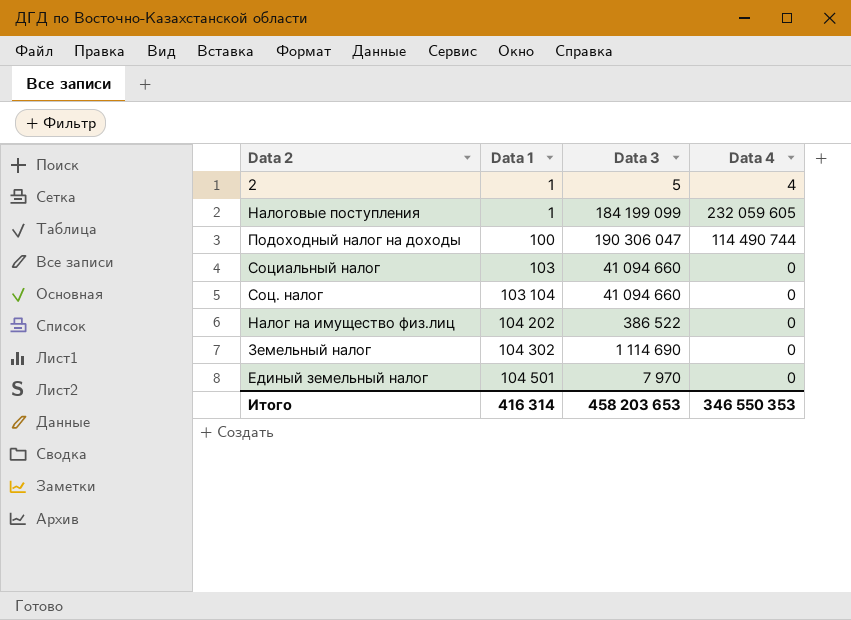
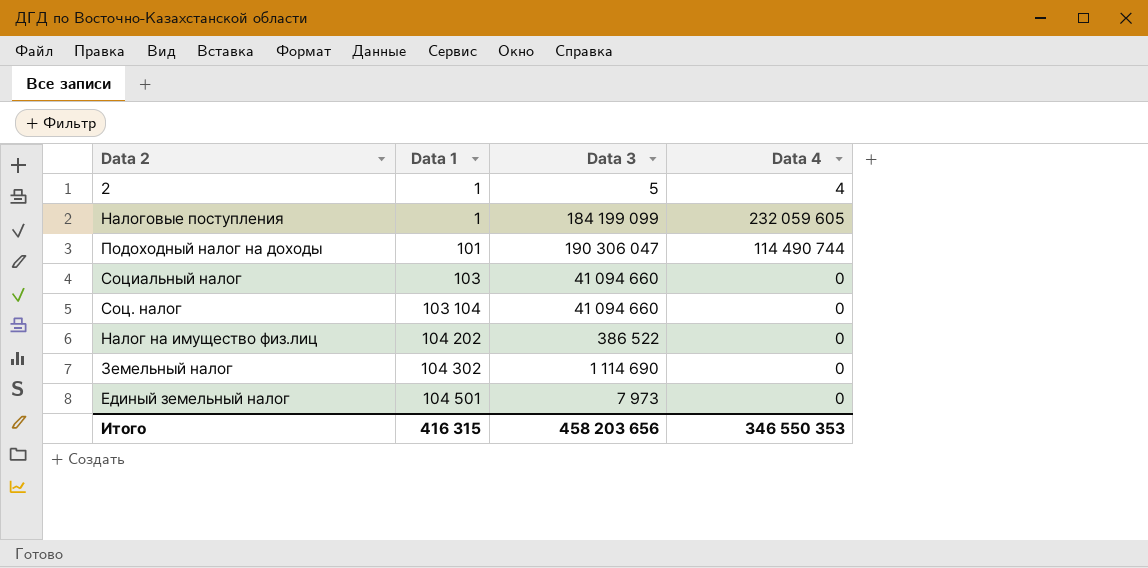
Подоходный налог на доходы | Data 1: 100 -> 101
Единый земельный налог | Data 3: 7 970 -> 7 973
Итого | Data 1: 416 314 -> 416 315
Итого | Data 3: 458 203 653 -> 458 203 656

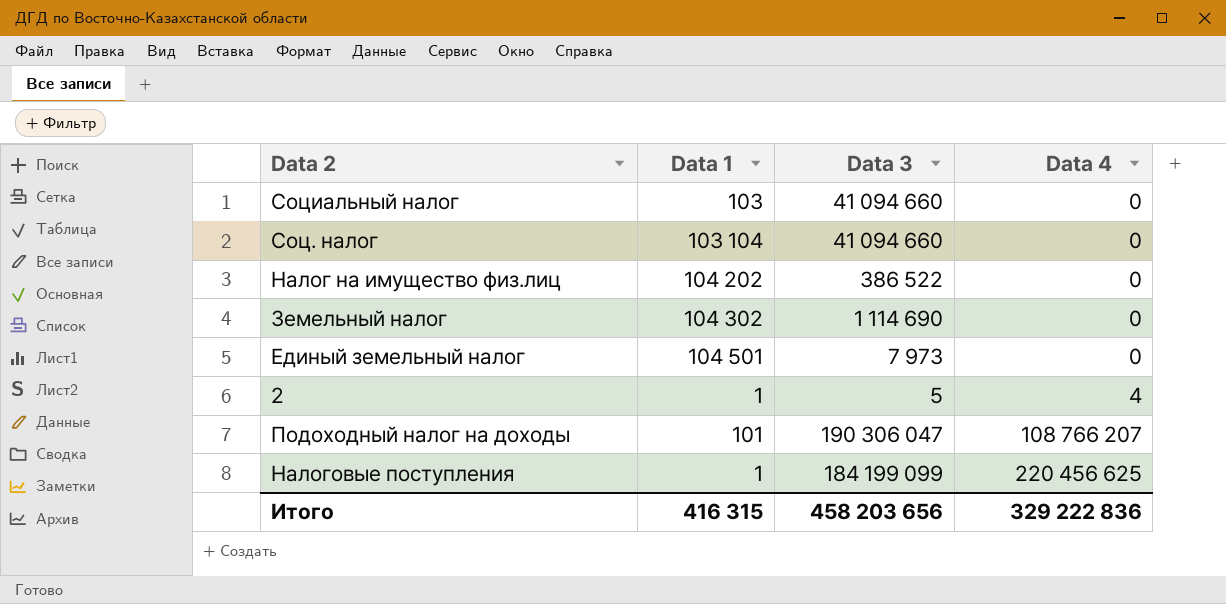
row order: Data 1 ascending -> Data 4 ascending
Подоходный налог на доходы | Data 4: 114 490 744 -> 108 766 207
Hалоговые поступления | Data 4: 232 059 605 -> 220 456 625
Итого | Data 4: 346 550 353 -> 329 222 836

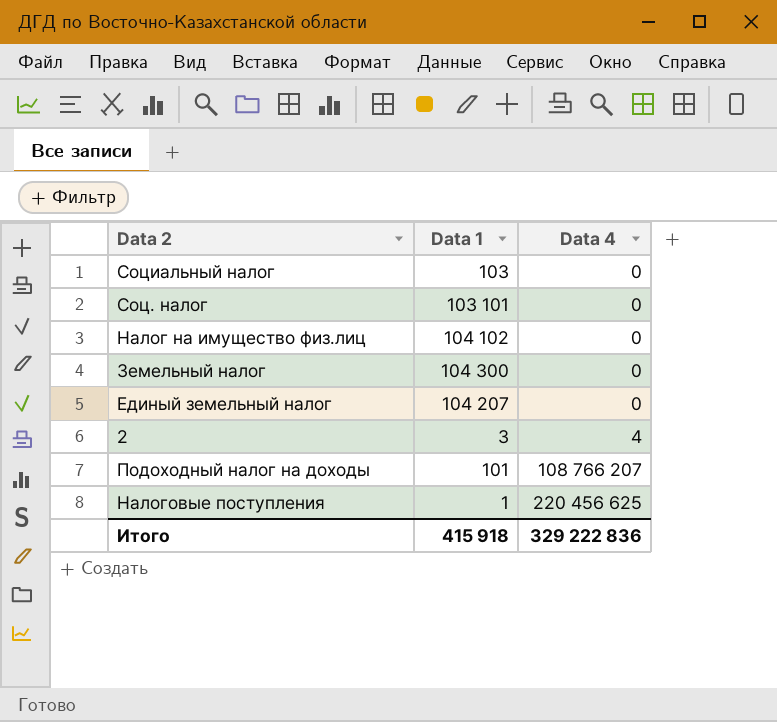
column Data 3 | position: 3 -> none
Соц. налог | Data 1: 103 104 -> 103 101
Hалог на имущество физ.лиц | Data 1: 104 202 -> 104 102
Земельный налог | Data 1: 104 302 -> 104 300
Единый земельный налог | Data 1: 104 501 -> 104 207
2 | Data 1: 1 -> 3
Итого | Data 1: 416 315 -> 415 918

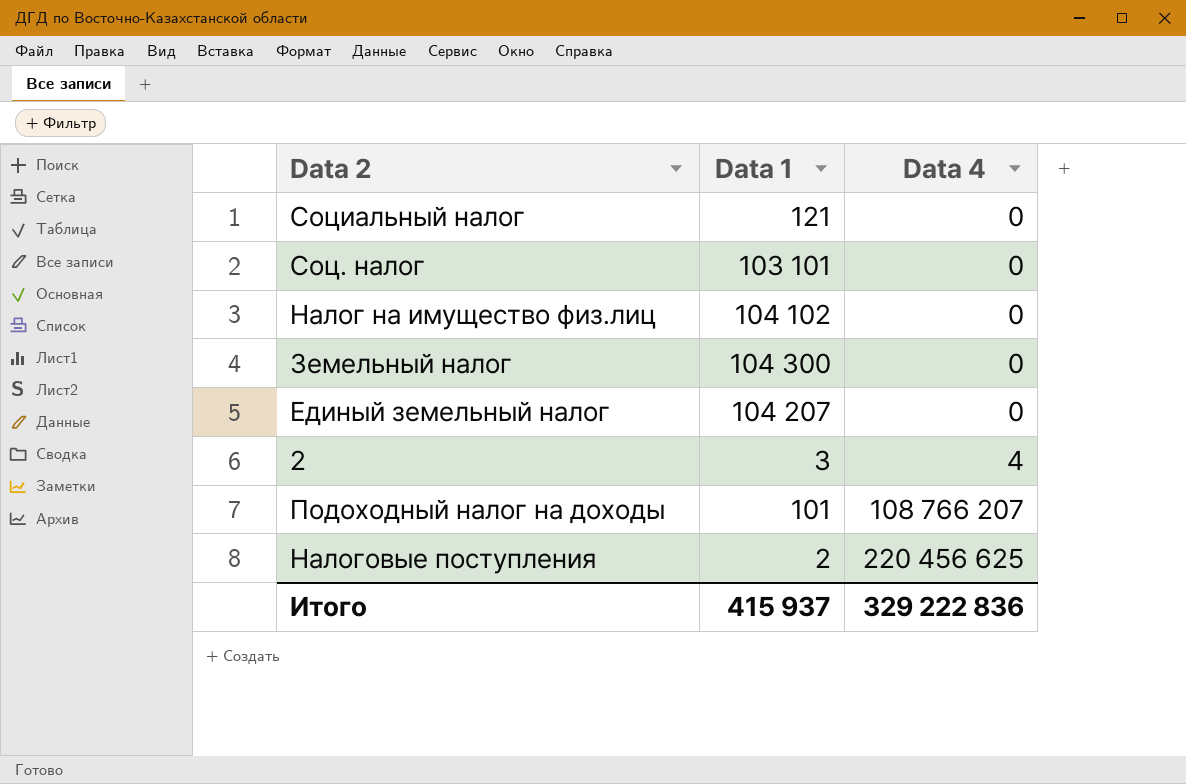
Социальный налог | Data 1: 103 -> 121
Hалоговые поступления | Data 1: 1 -> 2
Итого | Data 1: 415 918 -> 415 937

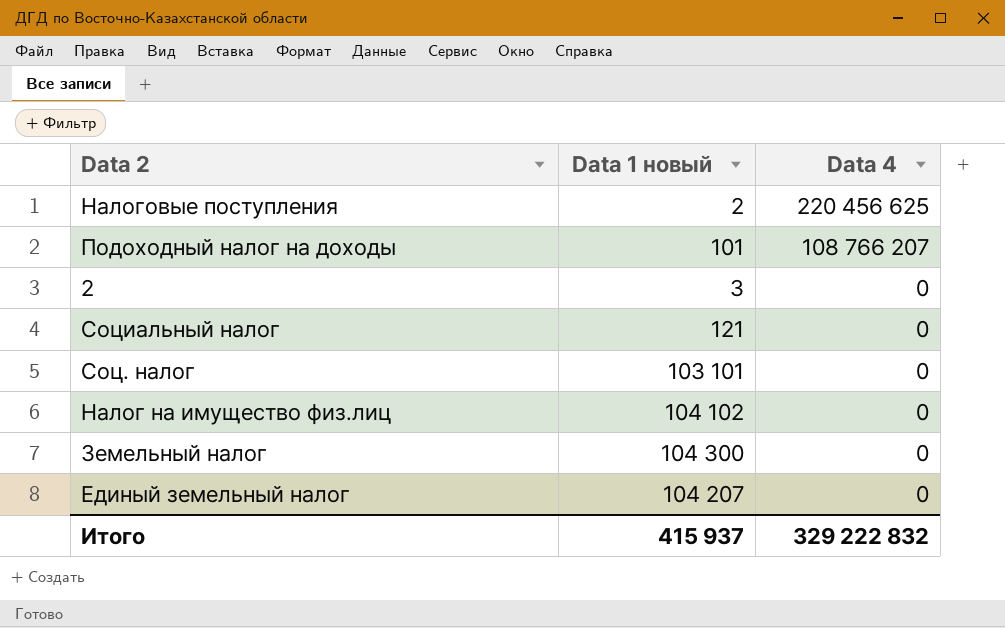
row order: Data 4 ascending -> Data 4 descending
column name: Data 1 -> Data 1 новый
2 | Data 4: 4 -> 0
Итого | Data 4: 329 222 836 -> 329 222 832

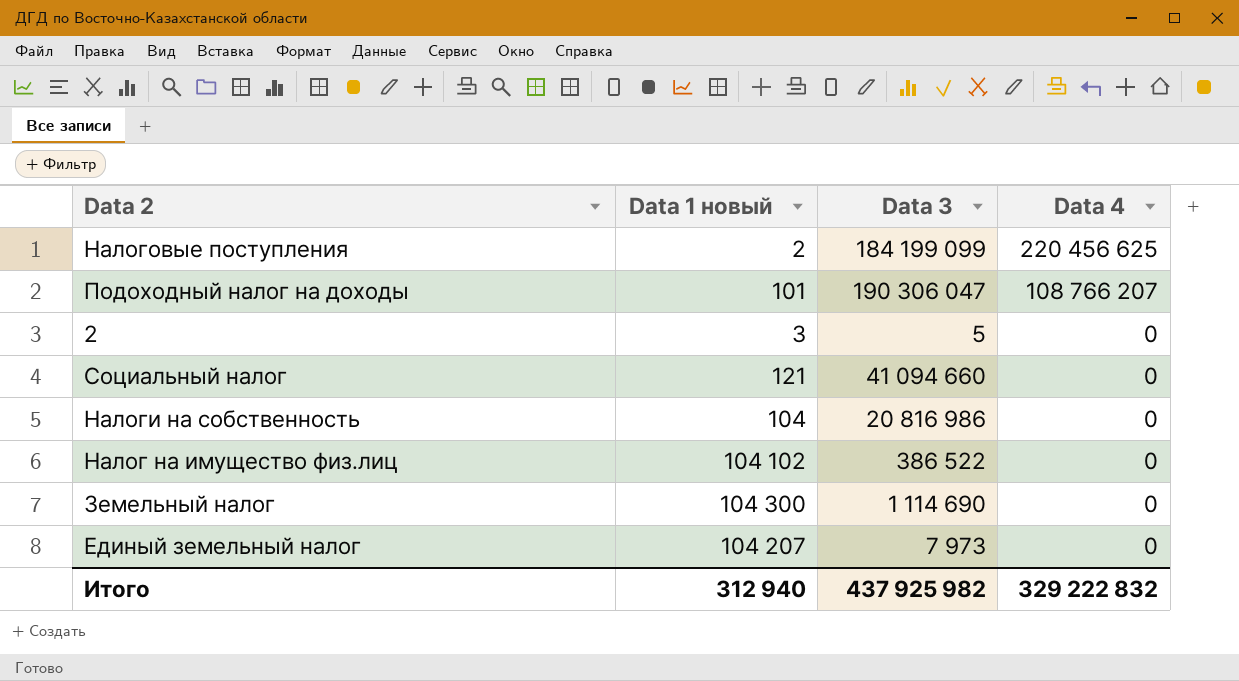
column Data 3 | position: none -> 3
row Соц. налог: 103 101 | 0 -> none
row Налоги на собственность: none -> 104 | 20 816 986 | 0
Итого | Data 1 новый: 415 937 -> 312 940

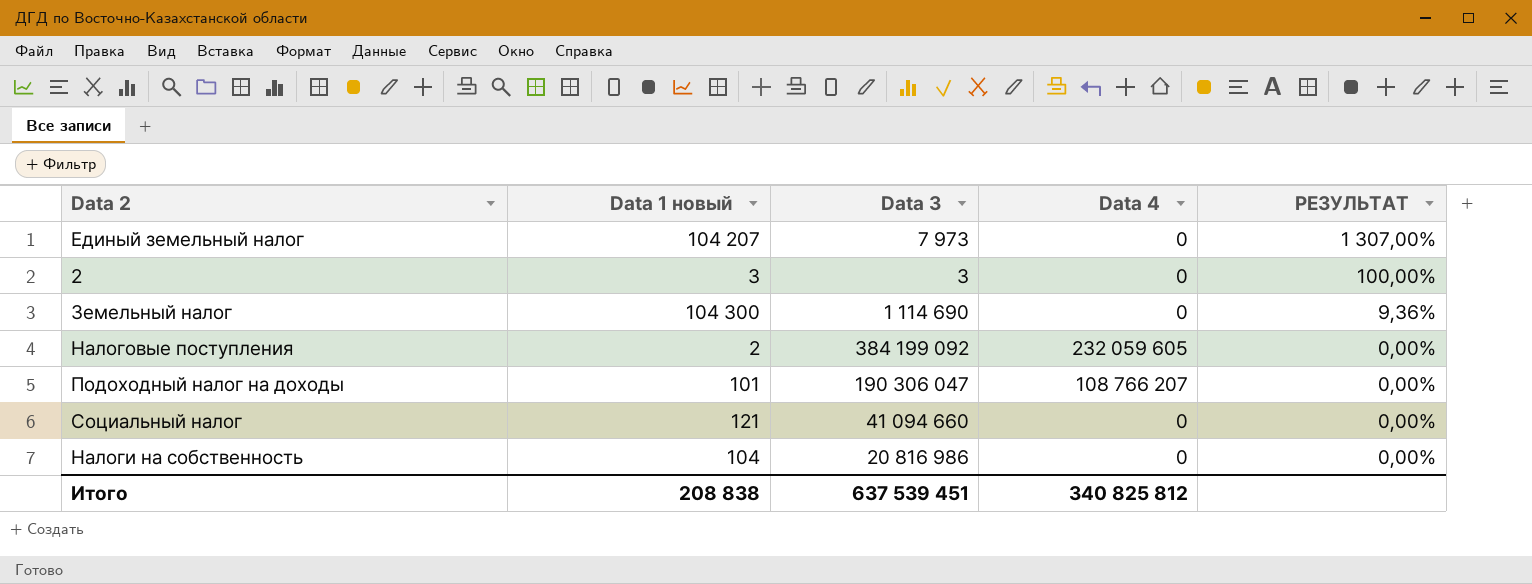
row order: Data 4 descending -> РЕЗУЛЬТАТ descending
column РЕЗУЛЬТАТ | formula: none -> [Data 1 новый] / [Data 3]
row Hалог на имущество физ.лиц: 104 102 | 386 522 | 0 -> none
2 | Data 3: 5 -> 3
Hалоговые поступления | Data 3: 184 199 099 -> 384 199 092
Hалоговые поступления | Data 4: 220 456 625 -> 232 059 605
Итого | Data 1 новый: 312 940 -> 208 838
Итого | Data 3: 437 925 982 -> 637 539 451
Итого | Data 4: 329 222 832 -> 340 825 812

